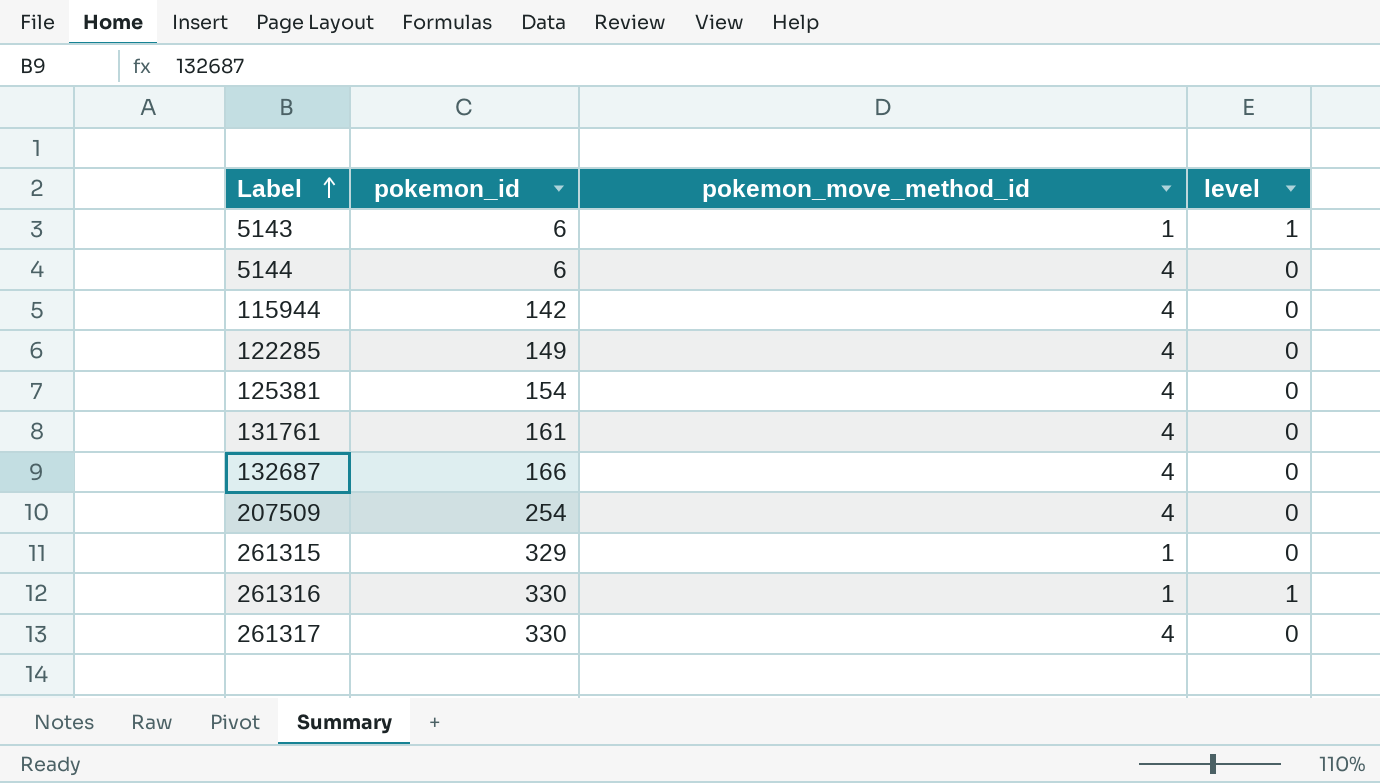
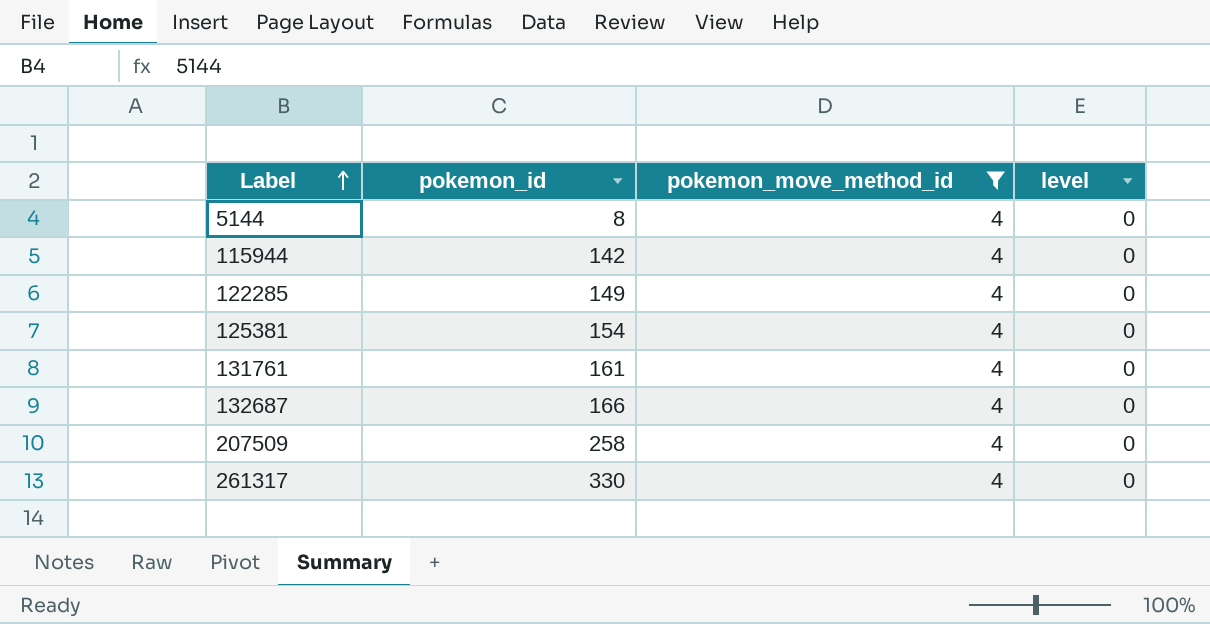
filter: none -> pokemon_move_method_id = 4
5144 | pokemon_id: 6 -> 8
207509 | pokemon_id: 254 -> 258

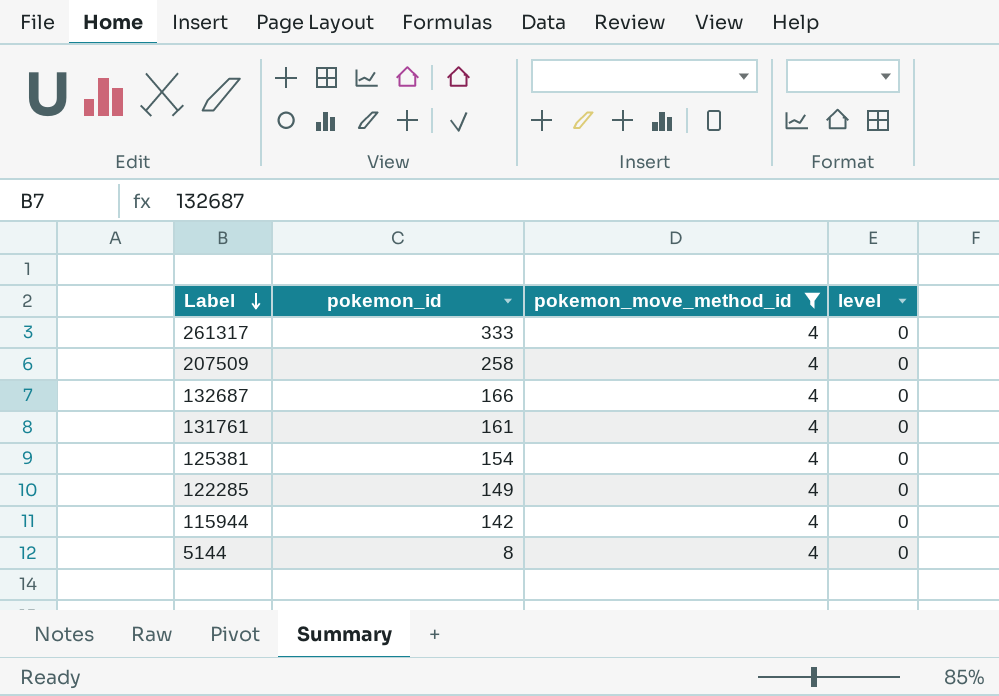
row order: Label ascending -> Label descending
261317 | pokemon_id: 330 -> 333

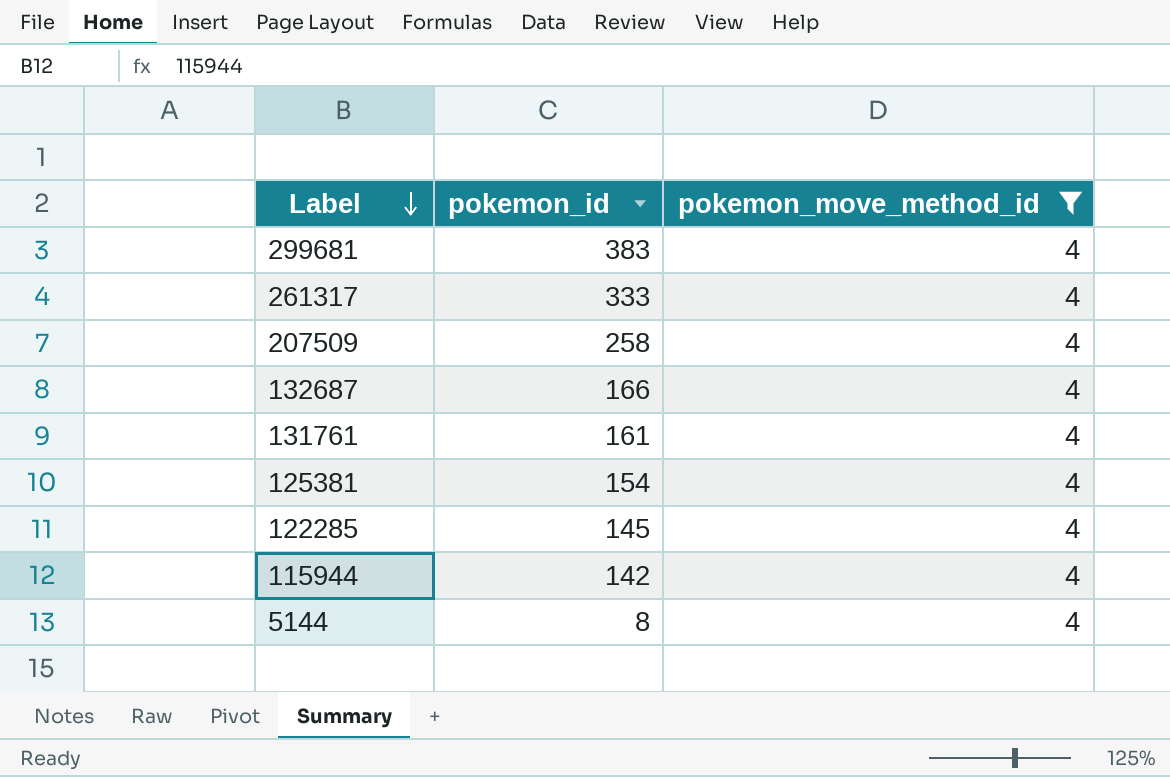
column level | position: 4 -> none
row 299681: none -> 383 | 4
122285 | pokemon_id: 149 -> 145

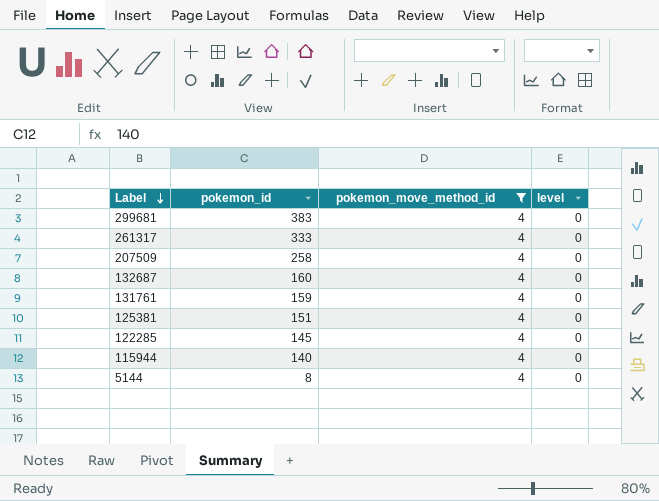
column level | position: none -> 4
132687 | pokemon_id: 166 -> 160
131761 | pokemon_id: 161 -> 159
125381 | pokemon_id: 154 -> 151
115944 | pokemon_id: 142 -> 140

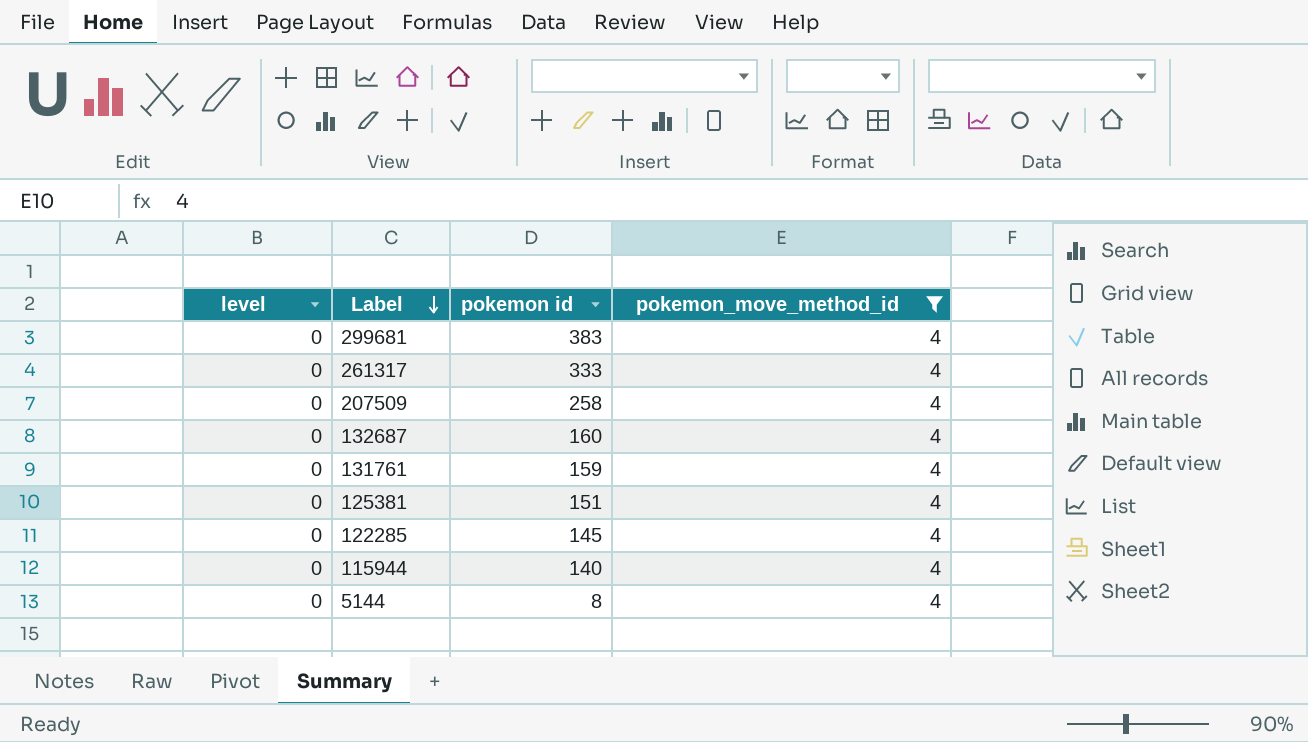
column level | position: 4 -> 1
column name: pokemon_id -> pokemon id

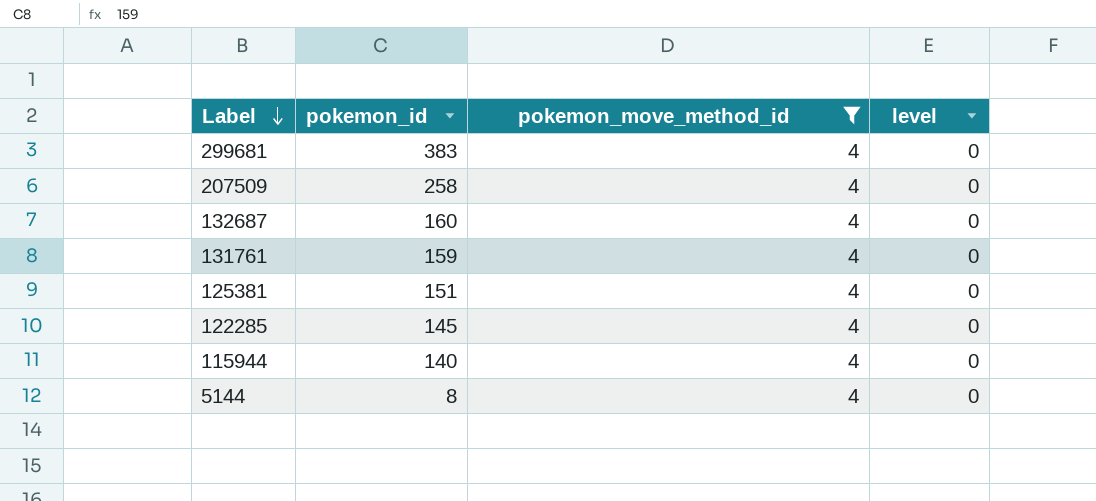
column name: pokemon id -> pokemon_id
column level | position: 1 -> 4
row 261317: 0 | 333 | 4 -> none

